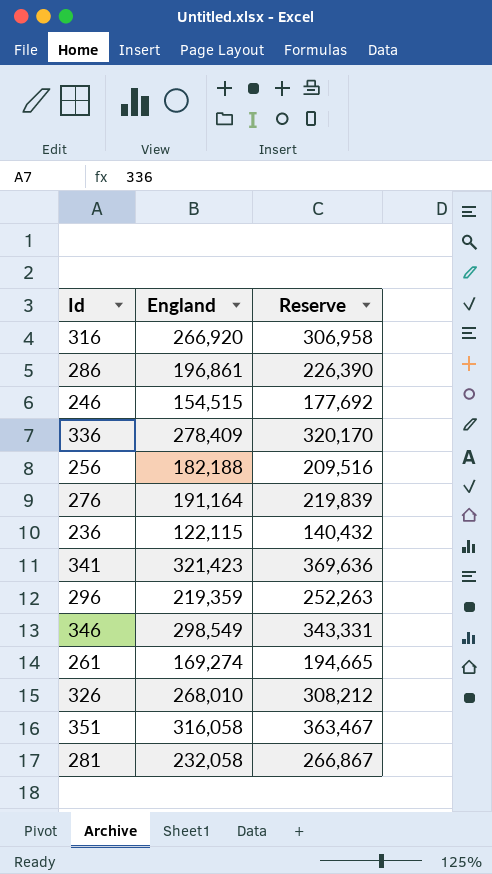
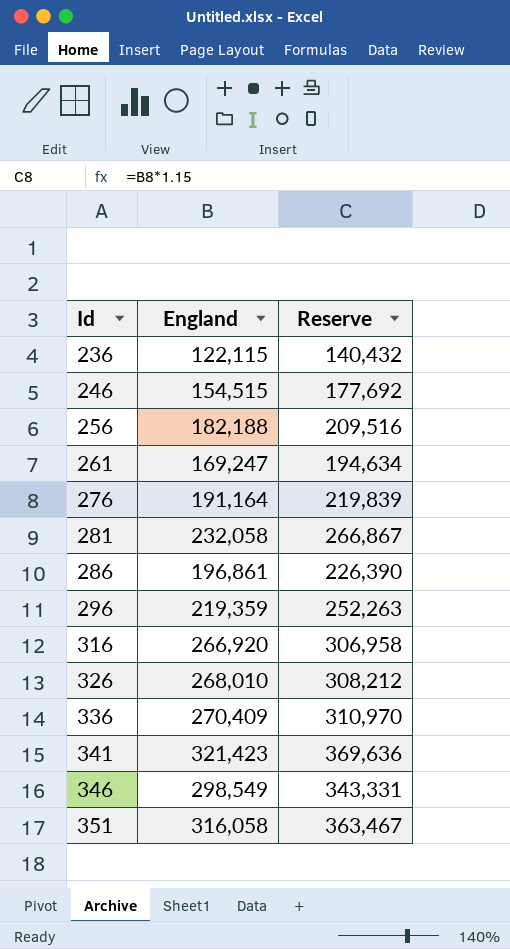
row order: none -> Id ascending
261 | England: 169,274 -> 169,247
261 | Reserve: 194,665 -> 194,634
336 | England: 278,409 -> 270,409
336 | Reserve: 320,170 -> 310,970

